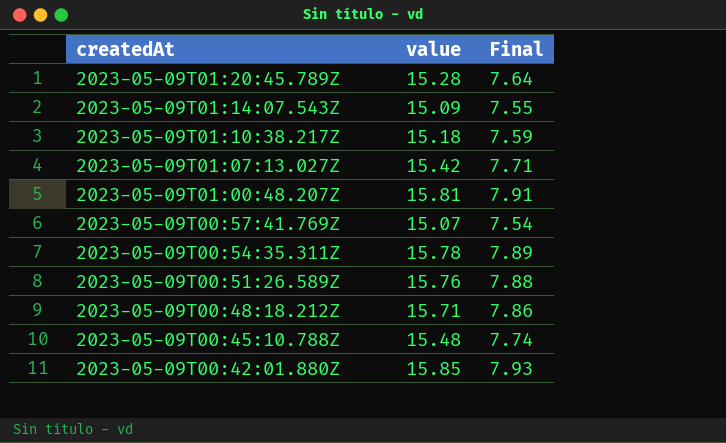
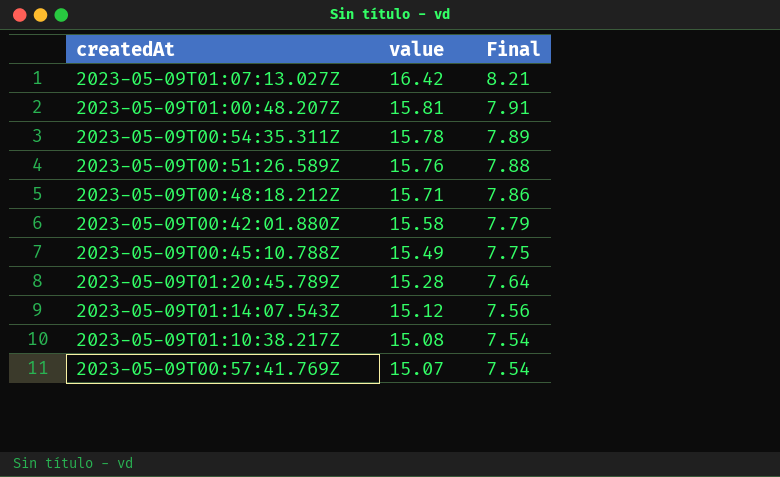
row order: createdAt descending -> value descending
2023-05-09T01:07:13.027Z | value: 15.42 -> 16.42
2023-05-09T01:07:13.027Z | Final: 7.71 -> 8.21
2023-05-09T00:42:01.880Z | value: 15.85 -> 15.58
2023-05-09T00:42:01.880Z | Final: 7.93 -> 7.79
2023-05-09T00:45:10.788Z | value: 15.48 -> 15.49
2023-05-09T00:45:10.788Z | Final: 7.74 -> 7.75
2023-05-09T01:14:07.543Z | value: 15.09 -> 15.12
2023-05-09T01:14:07.543Z | Final: 7.55 -> 7.56
2023-05-09T01:10:38.217Z | value: 15.18 -> 15.08
2023-05-09T01:10:38.217Z | Final: 7.59 -> 7.54

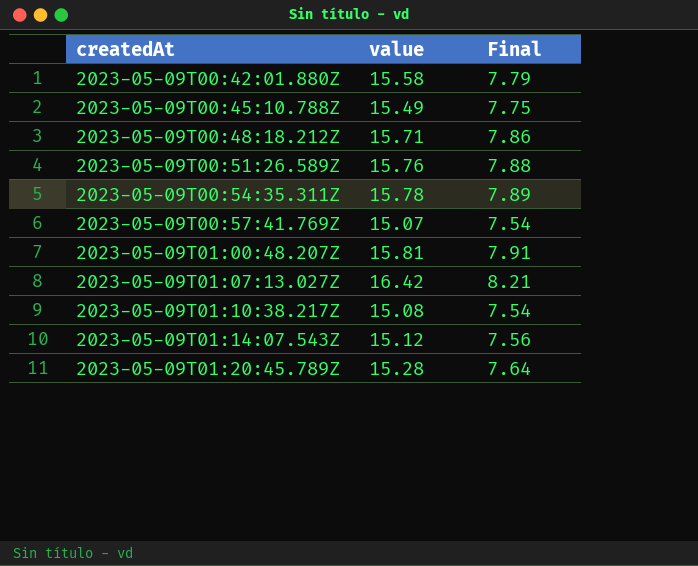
row order: value descending -> createdAt ascending

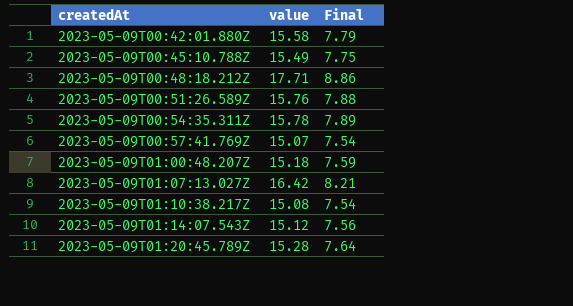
2023-05-09T00:48:18.212Z | value: 15.71 -> 17.71
2023-05-09T00:48:18.212Z | Final: 7.86 -> 8.86
2023-05-09T01:00:48.207Z | value: 15.81 -> 15.18
2023-05-09T01:00:48.207Z | Final: 7.91 -> 7.59

